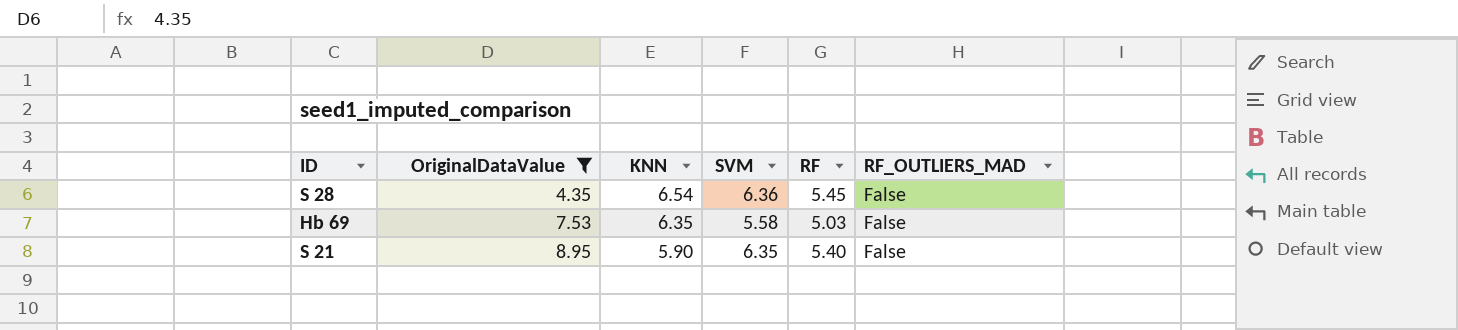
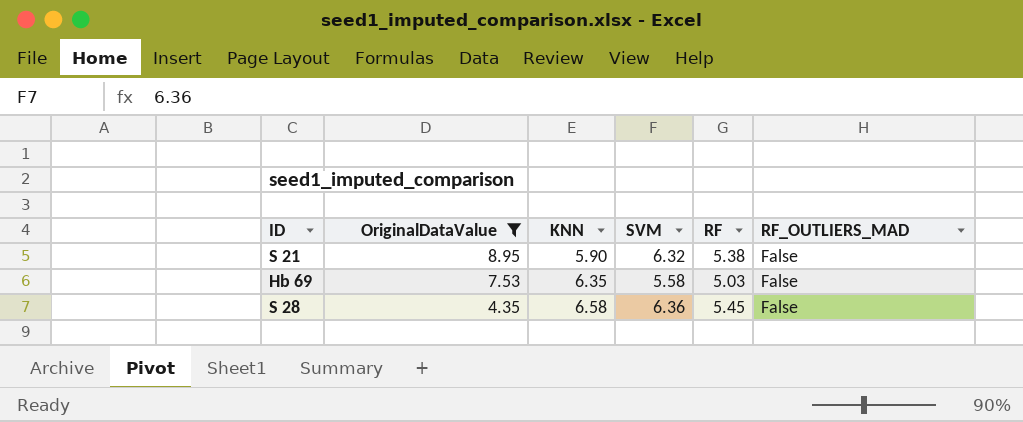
row order: OriginalDataValue ascending -> OriginalDataValue descending
S 21 | SVM: 6.35 -> 6.32
S 21 | RF: 5.40 -> 5.38
S 28 | KNN: 6.54 -> 6.58

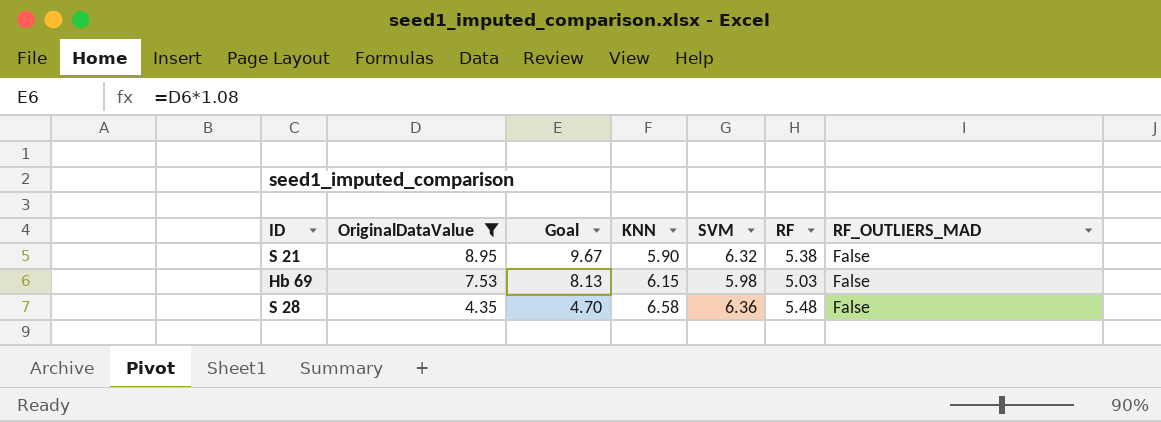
column Goal | formula: none -> [OriginalDataValue] * 1.08
Hb 69 | KNN: 6.35 -> 6.15
Hb 69 | SVM: 5.58 -> 5.98
S 28 | RF: 5.45 -> 5.48

